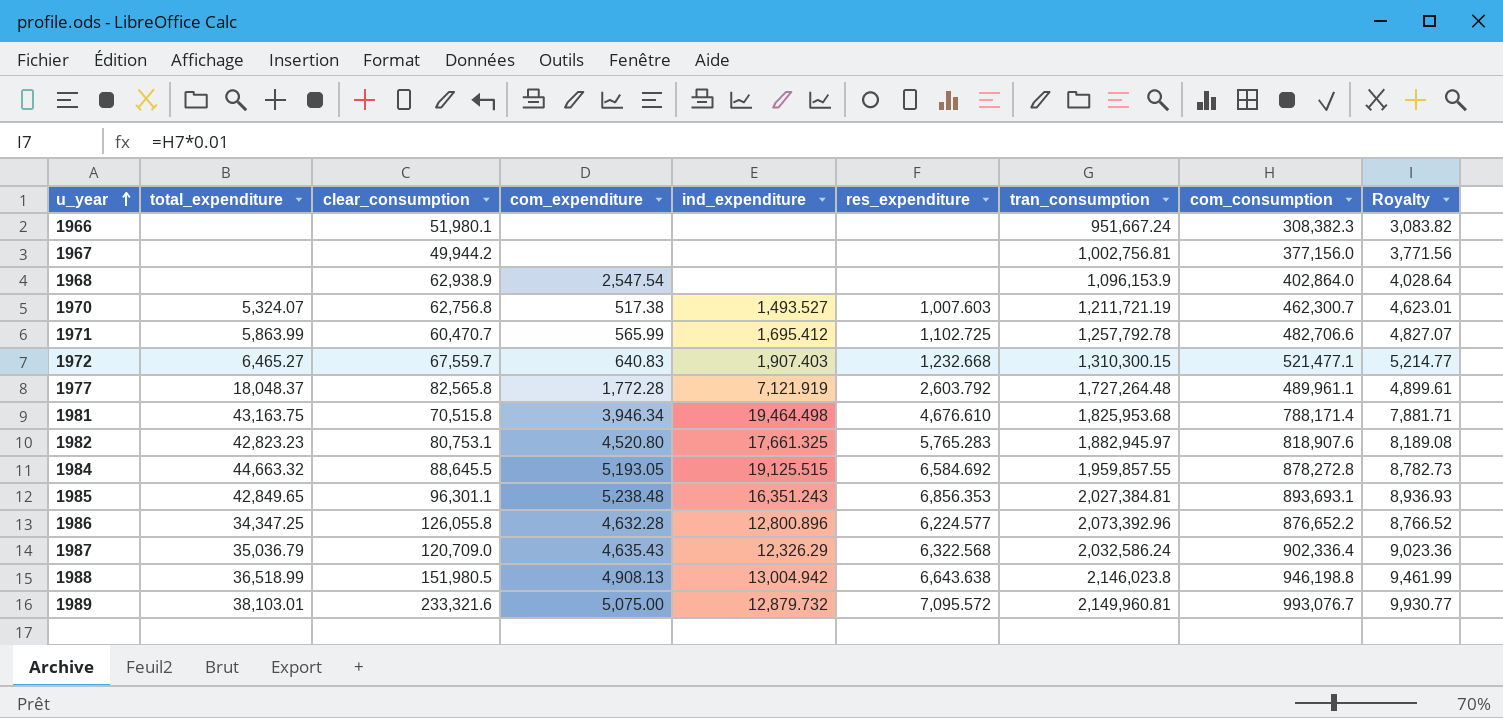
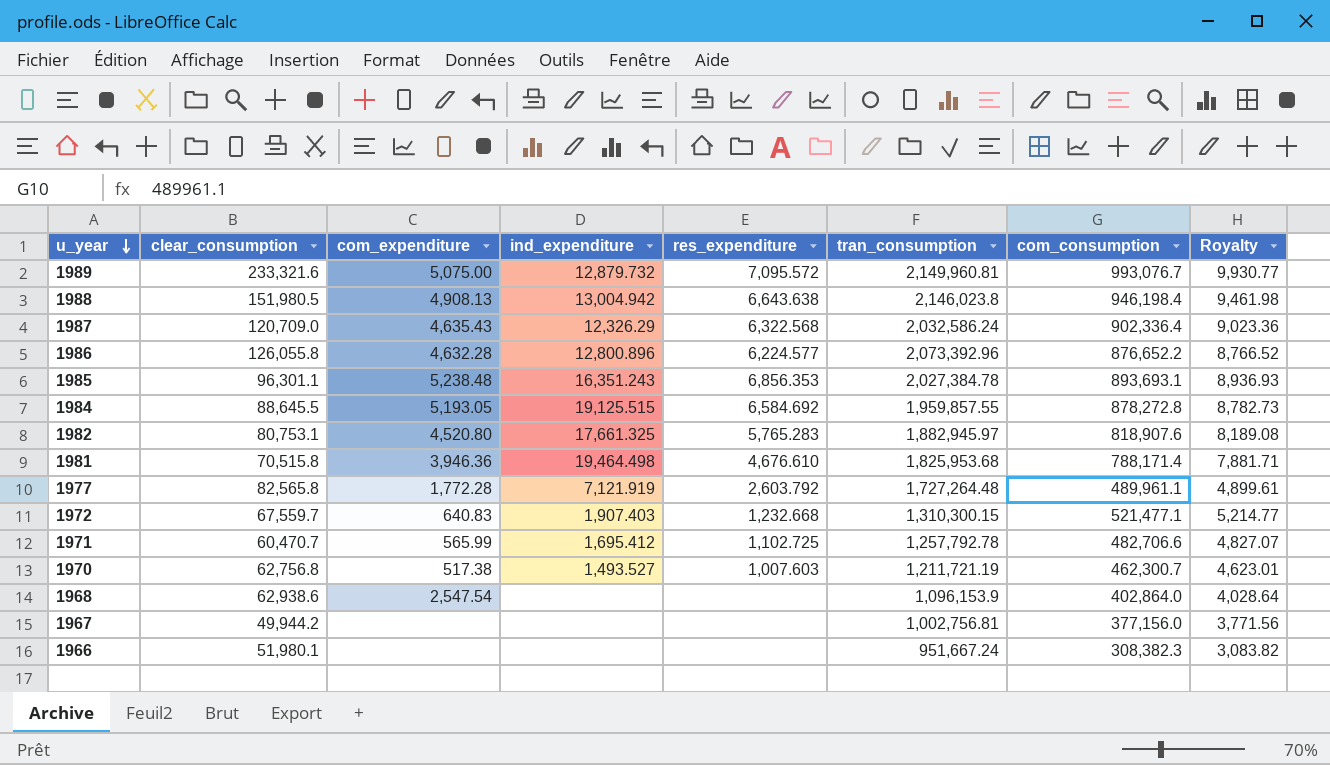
row order: u_year ascending -> u_year descending
column total_expenditure | position: 2 -> none
1988 | com_consumption: 946,198.8 -> 946,198.4
1988 | Royalty: 9,461.99 -> 9,461.98
1985 | tran_consumption: 2,027,384.81 -> 2,027,384.78
1981 | com_expenditure: 3,946.34 -> 3,946.36
1968 | clear_consumption: 62,938.9 -> 62,938.6

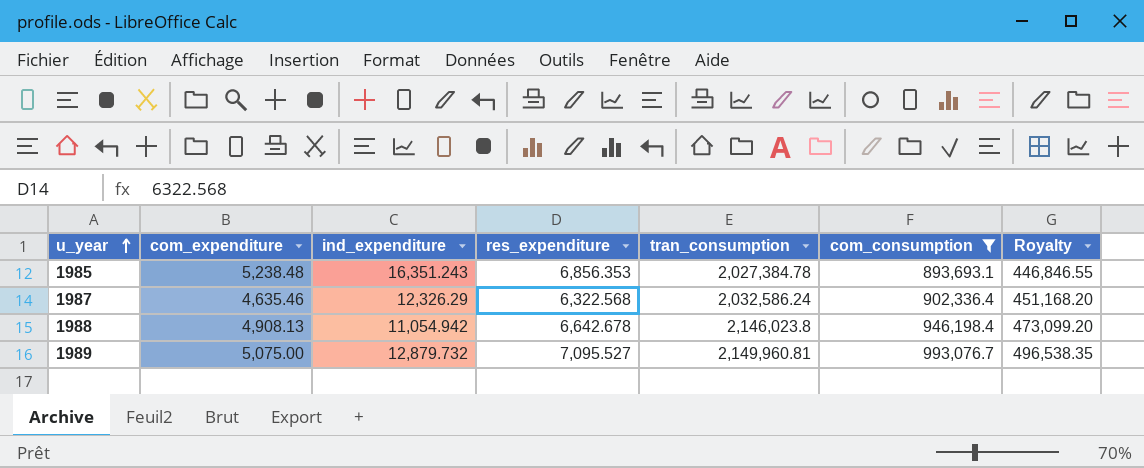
filter: none -> com_consumption >= 893,693.1
row order: u_year descending -> u_year ascending
column clear_consumption | position: 2 -> none
column Royalty | formula: [com_consumption] * 0.01 -> [com_consumption] * 0.5
1987 | com_expenditure: 4,635.43 -> 4,635.46
1988 | ind_expenditure: 13,004.942 -> 11,054.942
1988 | res_expenditure: 6,643.638 -> 6,642.678
1989 | res_expenditure: 7,095.572 -> 7,095.527

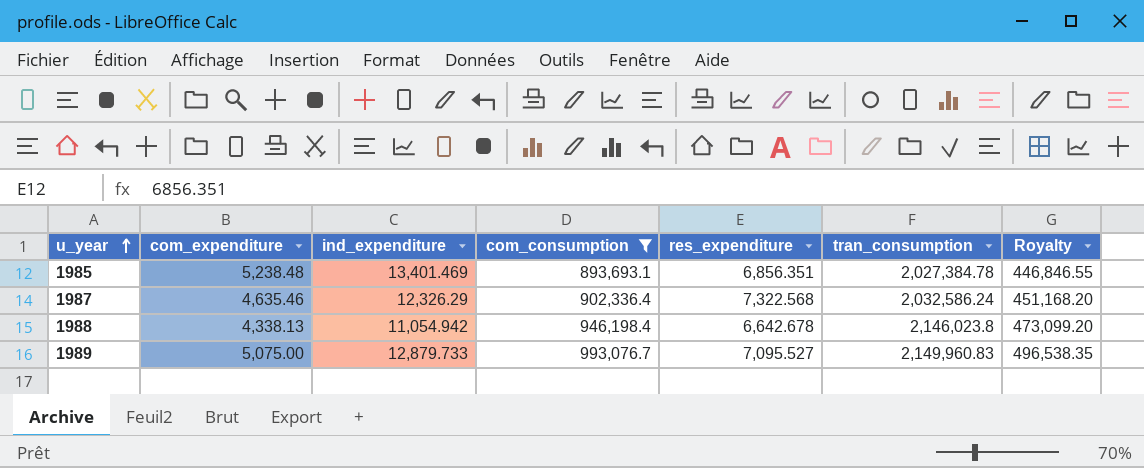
column com_consumption | position: 6 -> 4
1985 | ind_expenditure: 16,351.243 -> 13,401.469
1985 | res_expenditure: 6,856.353 -> 6,856.351
1987 | res_expenditure: 6,322.568 -> 7,322.568
1988 | com_expenditure: 4,908.13 -> 4,338.13
1989 | ind_expenditure: 12,879.732 -> 12,879.733
1989 | tran_consumption: 2,149,960.81 -> 2,149,960.83

